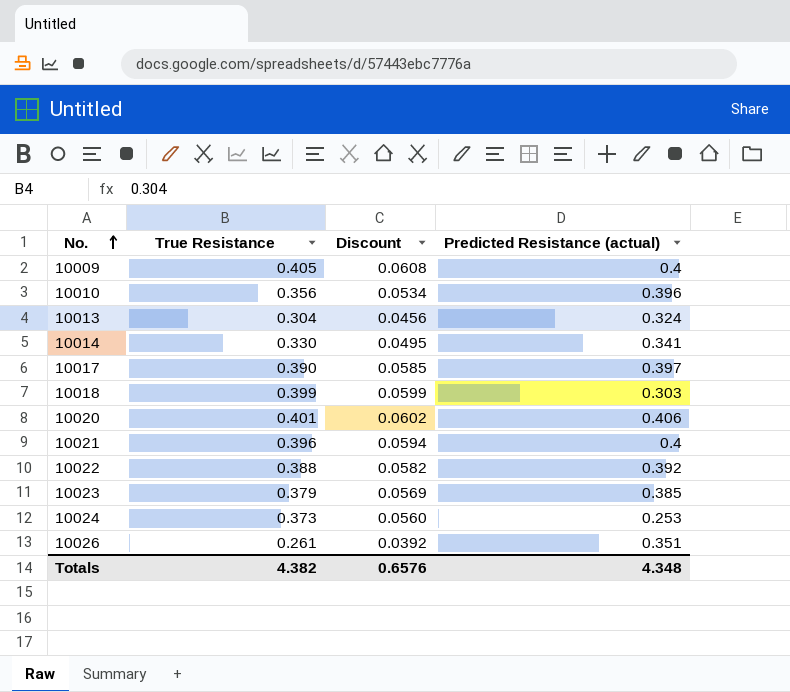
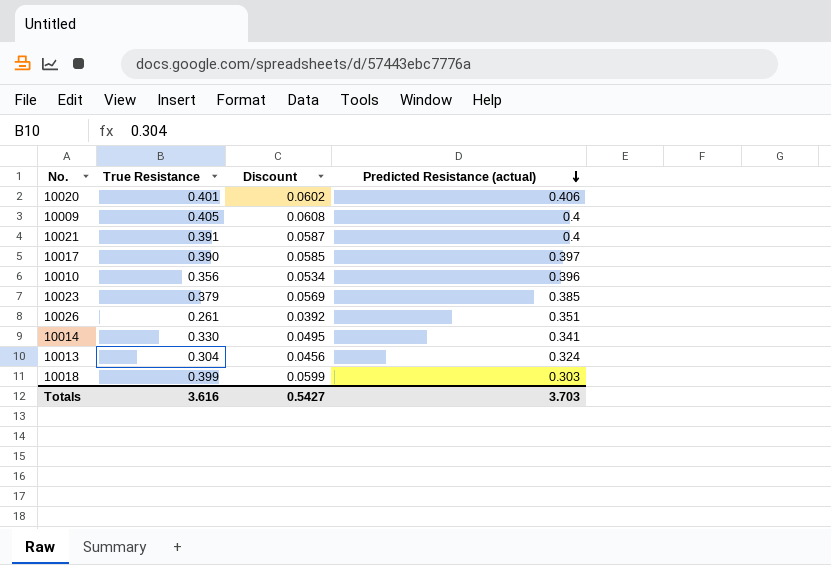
row order: No. ascending -> Predicted Resistance (actual) descending
row 10022: 0.388 | 0.0582 | 0.392 -> none
row 10024: 0.373 | 0.0560 | 0.253 -> none
10021 | True Resistance: 0.396 -> 0.391
10021 | Discount: 0.0594 -> 0.0587
Totals | True Resistance: 4.382 -> 3.616
Totals | Discount: 0.6576 -> 0.5427
Totals | Predicted Resistance (actual): 4.348 -> 3.703

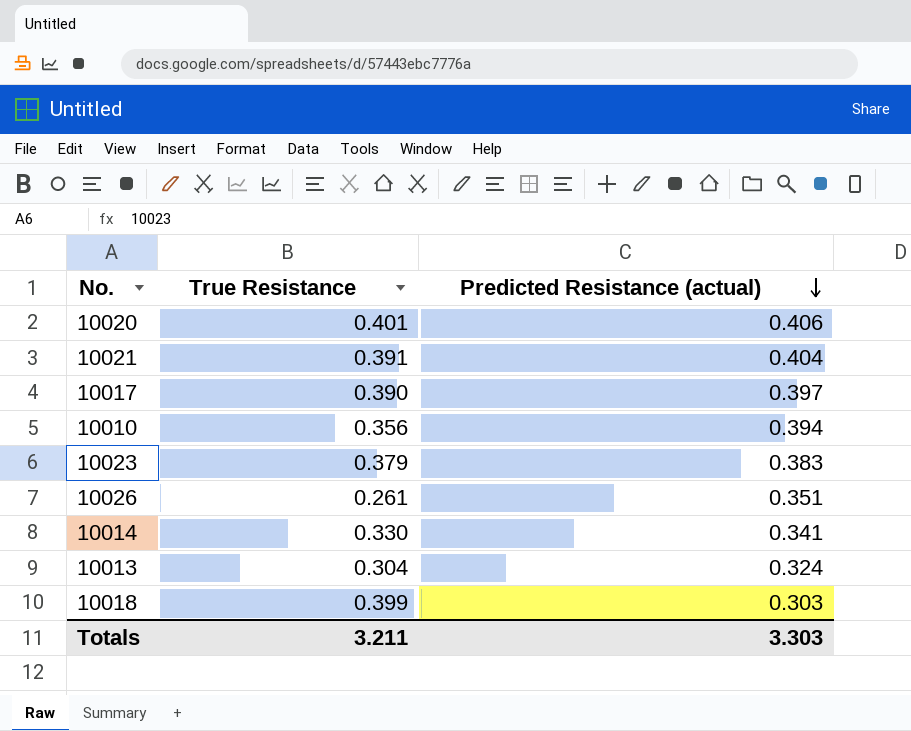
column Discount | formula: [True Resistance] * 0.15 -> none
row 10009: 0.405 | 0.0608 | 0.4 -> none
10021 | Predicted Resistance (actual): 0.4 -> 0.404
10010 | Predicted Resistance (actual): 0.396 -> 0.394
10023 | Predicted Resistance (actual): 0.385 -> 0.383
Totals | True Resistance: 3.616 -> 3.211
Totals | Predicted Resistance (actual): 3.703 -> 3.303

